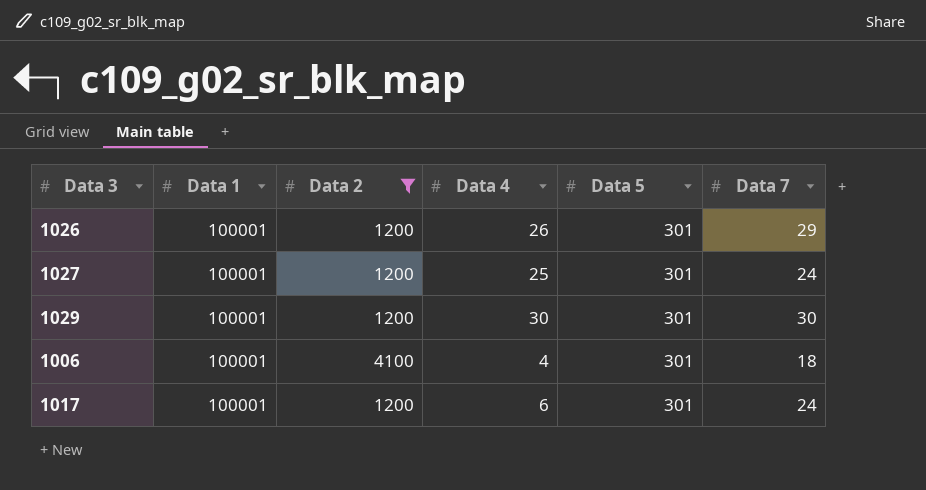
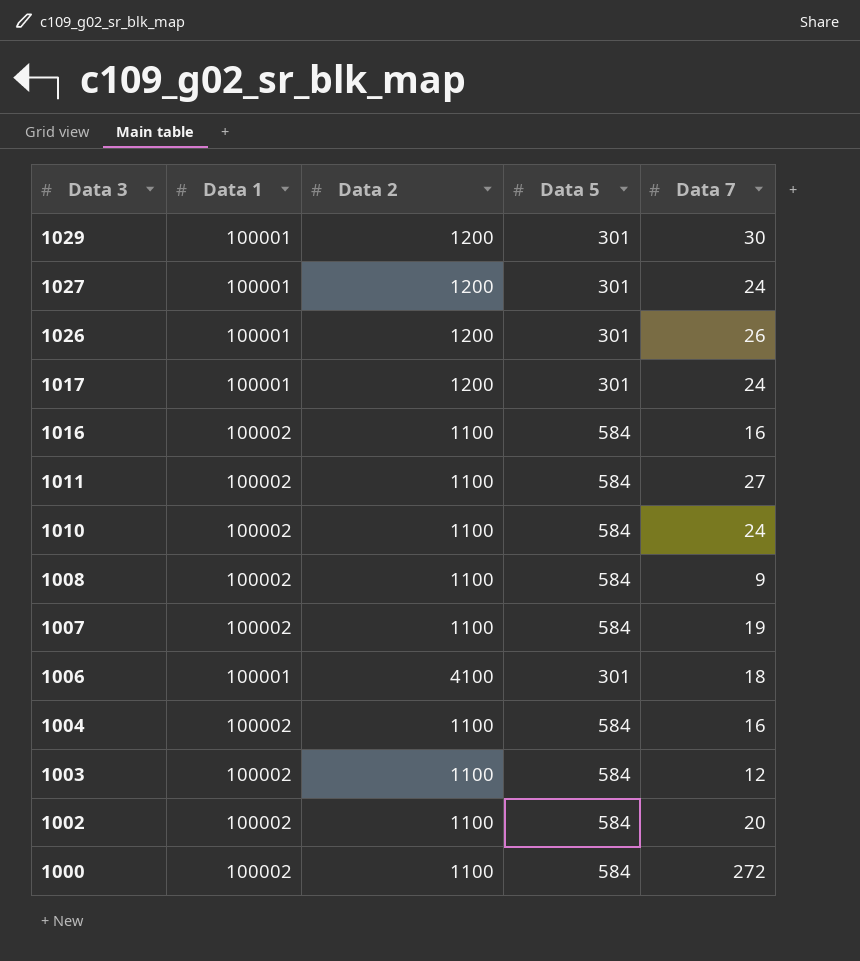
filter: Data 2 != 1100 -> none
row order: none -> Data 3 descending
column Data 4 | position: 4 -> none
1026 | Data 7: 29 -> 26

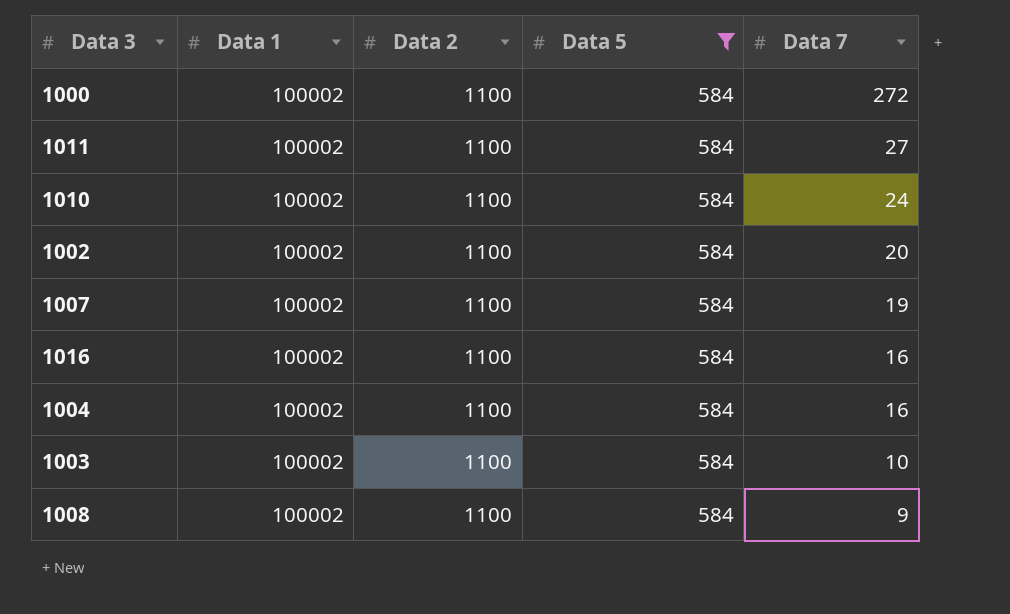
filter: none -> Data 5 = 584
row order: Data 3 descending -> Data 7 descending
1003 | Data 7: 12 -> 10

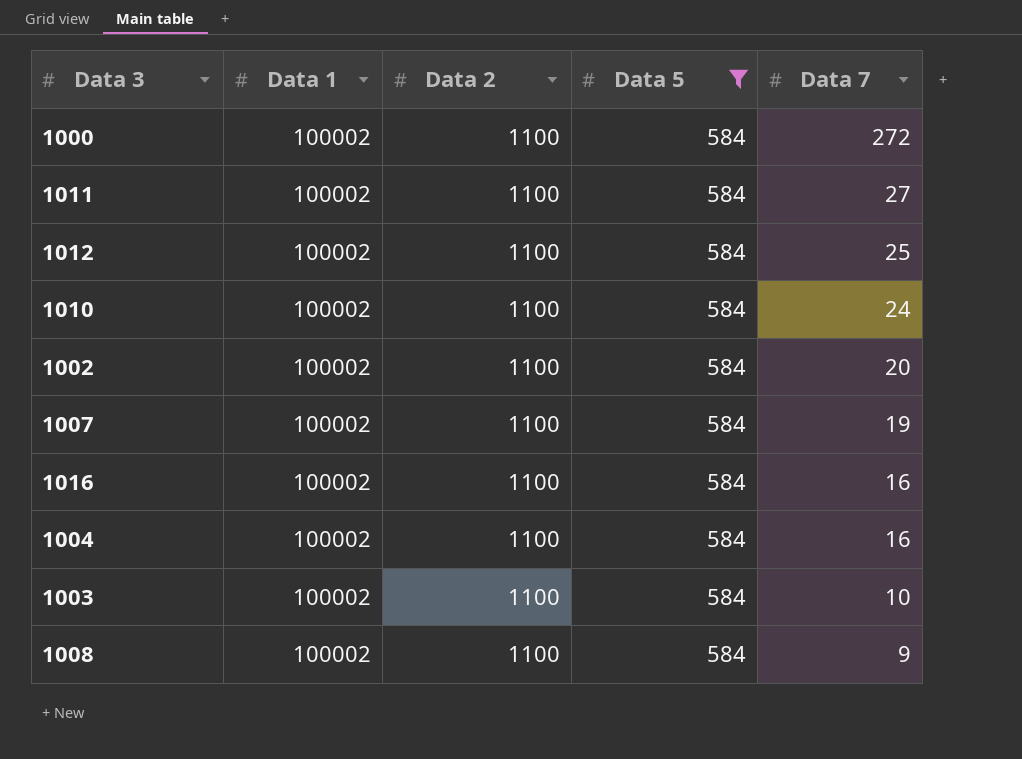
row 1012: none -> 100002 | 1100 | 584 | 25

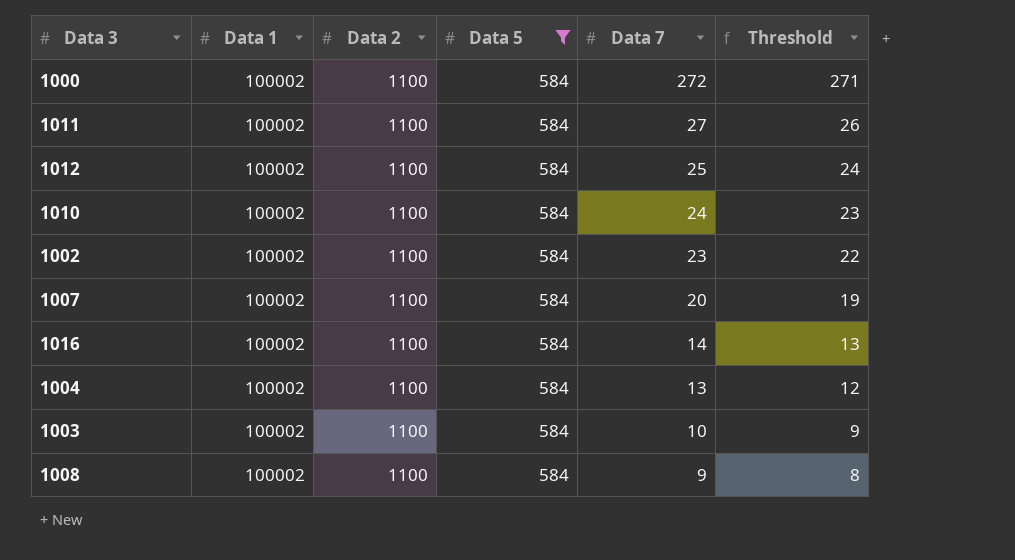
column Threshold | formula: none -> [Data 7] - 1
1002 | Data 7: 20 -> 23
1007 | Data 7: 19 -> 20
1016 | Data 7: 16 -> 14
1004 | Data 7: 16 -> 13

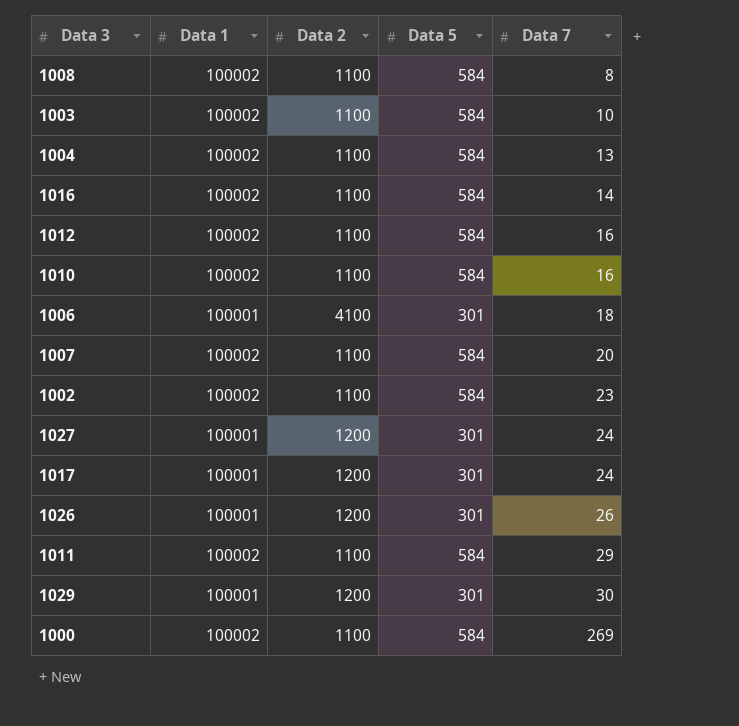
filter: Data 5 = 584 -> none
row order: Data 7 descending -> Data 7 ascending
column Threshold | formula: [Data 7] - 1 -> none
1008 | Data 7: 9 -> 8
1012 | Data 7: 25 -> 16
1010 | Data 7: 24 -> 16
1011 | Data 7: 27 -> 29
1000 | Data 7: 272 -> 269

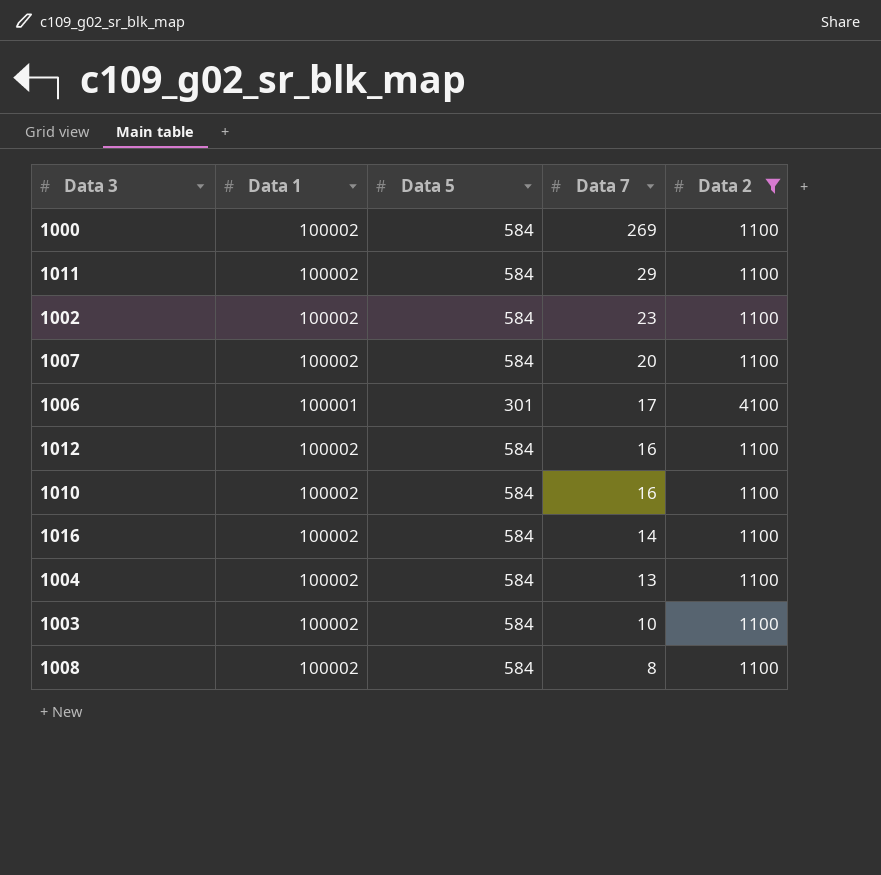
filter: none -> Data 2 != 1200
row order: Data 7 ascending -> Data 7 descending
column Data 2 | position: 3 -> 5
1006 | Data 7: 18 -> 17

